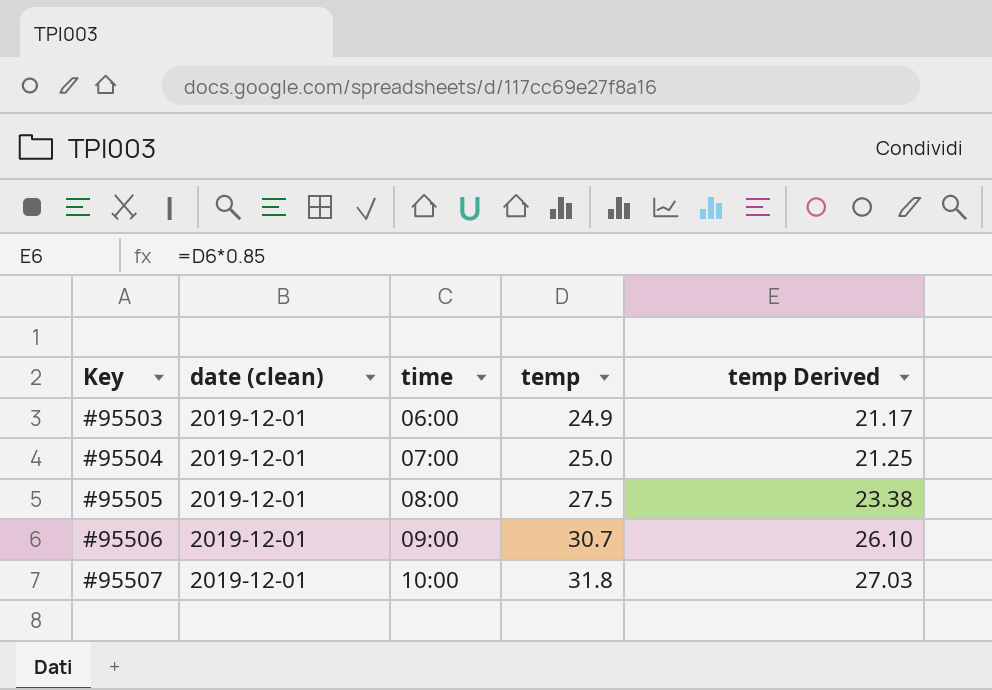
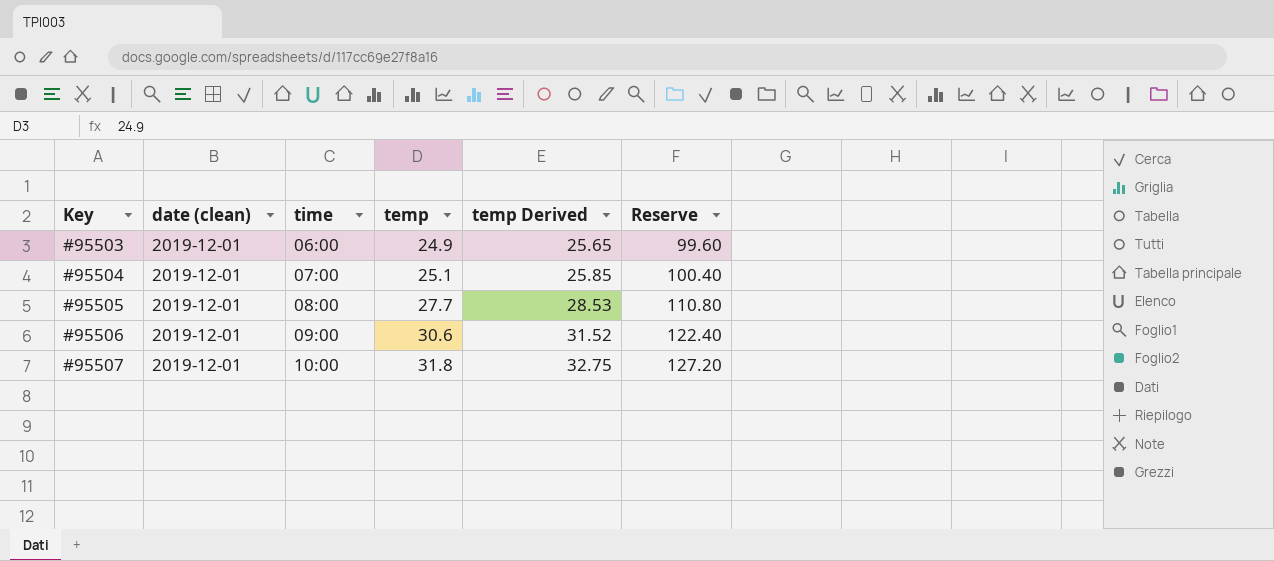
column temp Derived | formula: [temp] * 0.85 -> [temp] * 1.03
column Reserve | formula: none -> [temp] * 4
#95504 | temp: 25.0 -> 25.1
#95505 | temp: 27.5 -> 27.7
#95506 | temp: 30.7 -> 30.6

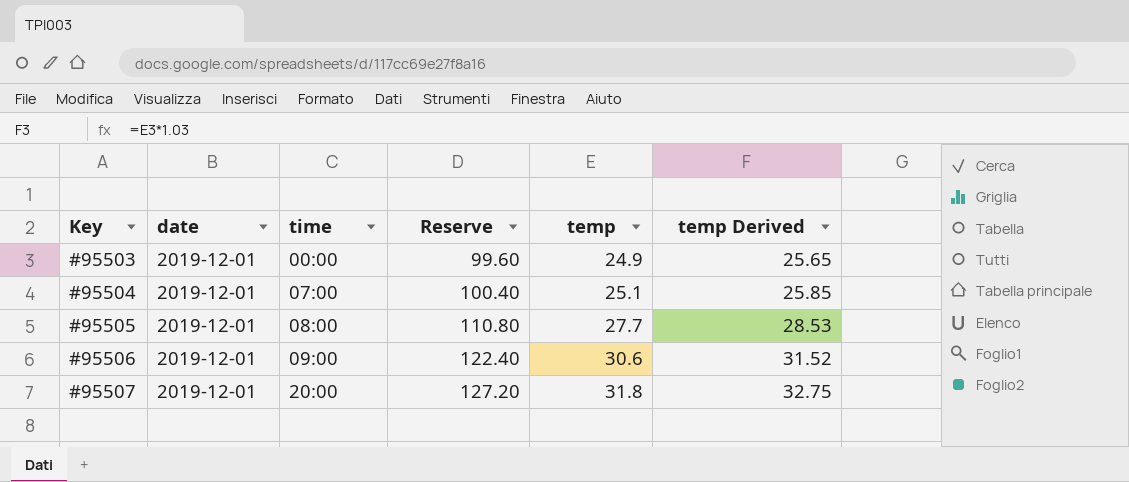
column name: date (clean) -> date
column Reserve | position: 6 -> 4
#95503 | time: 06:00 -> 00:00
#95507 | time: 10:00 -> 20:00

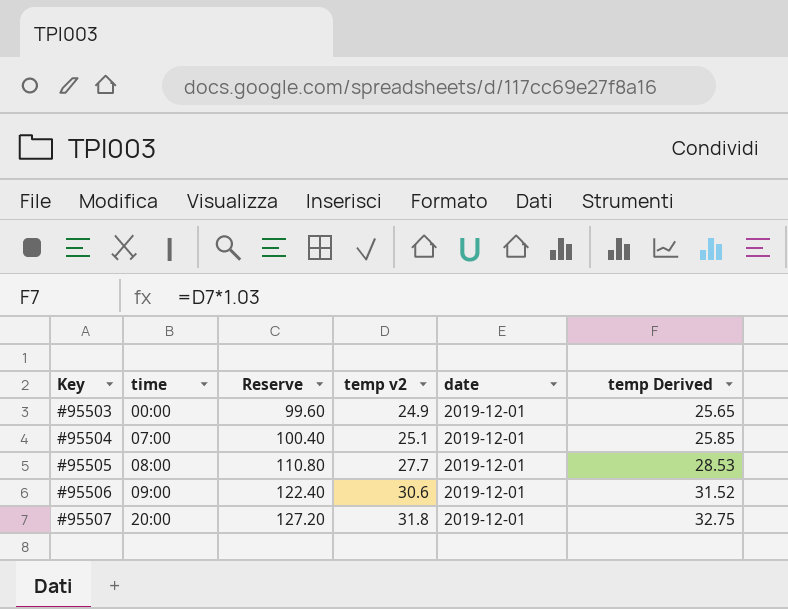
column name: temp -> temp v2
column date | position: 2 -> 5

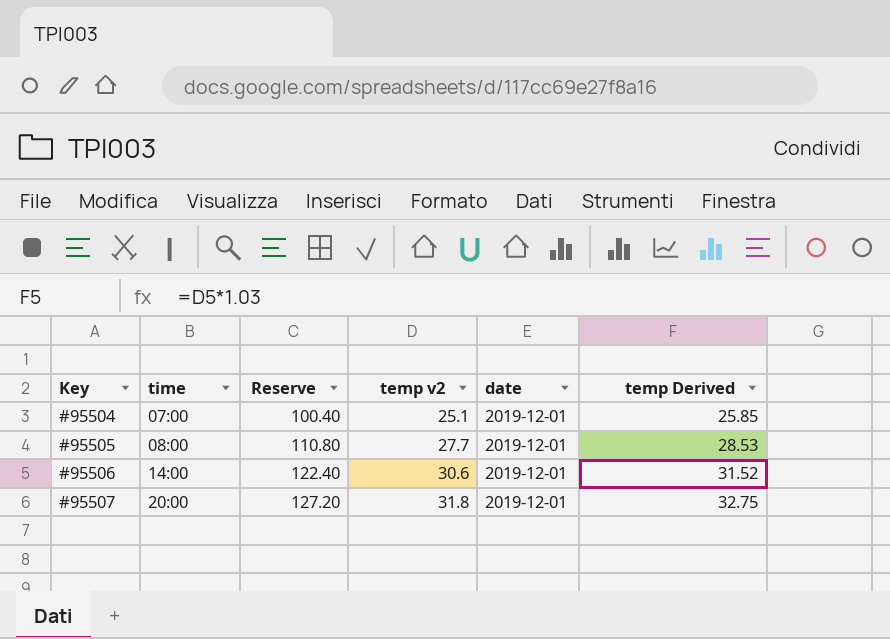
row #95503: 00:00 | 99.60 | 24.9 | 2019-12-01 | 25.65 -> none
#95506 | time: 09:00 -> 14:00

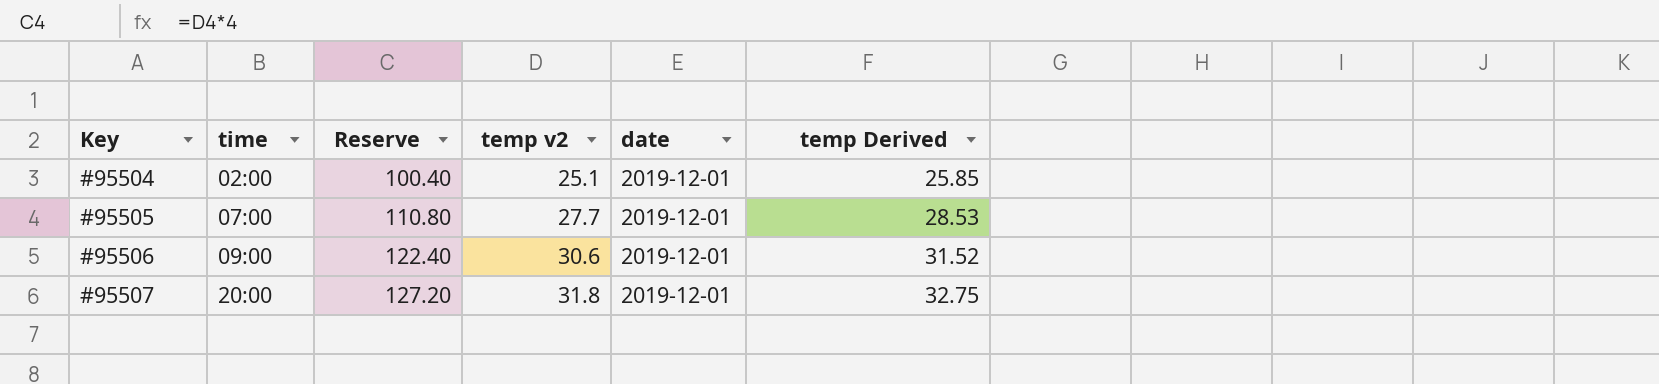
#95504 | time: 07:00 -> 02:00
#95505 | time: 08:00 -> 07:00
#95506 | time: 14:00 -> 09:00

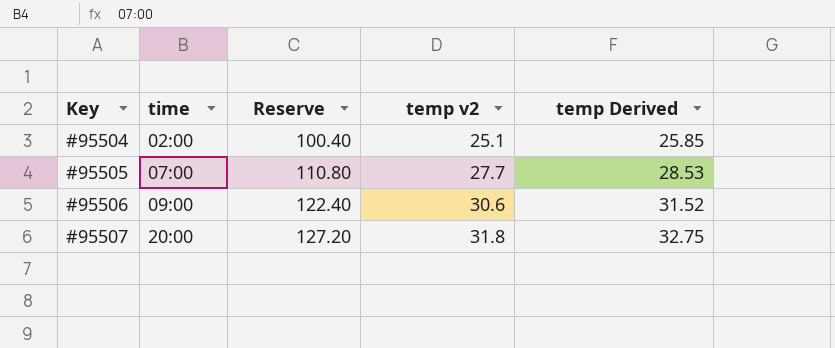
column date | position: 5 -> none

